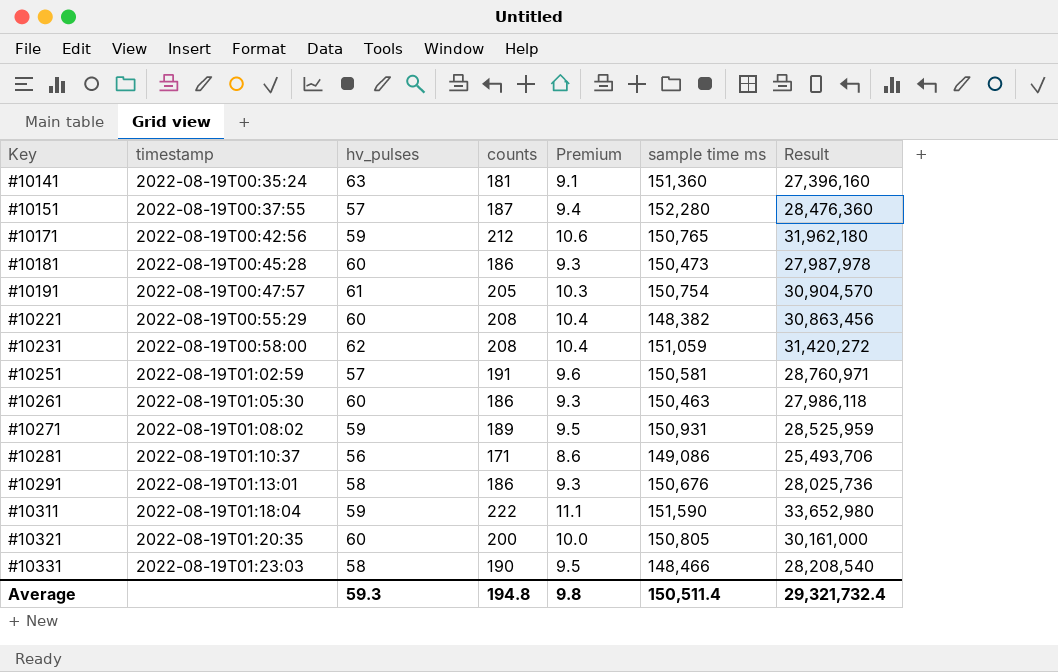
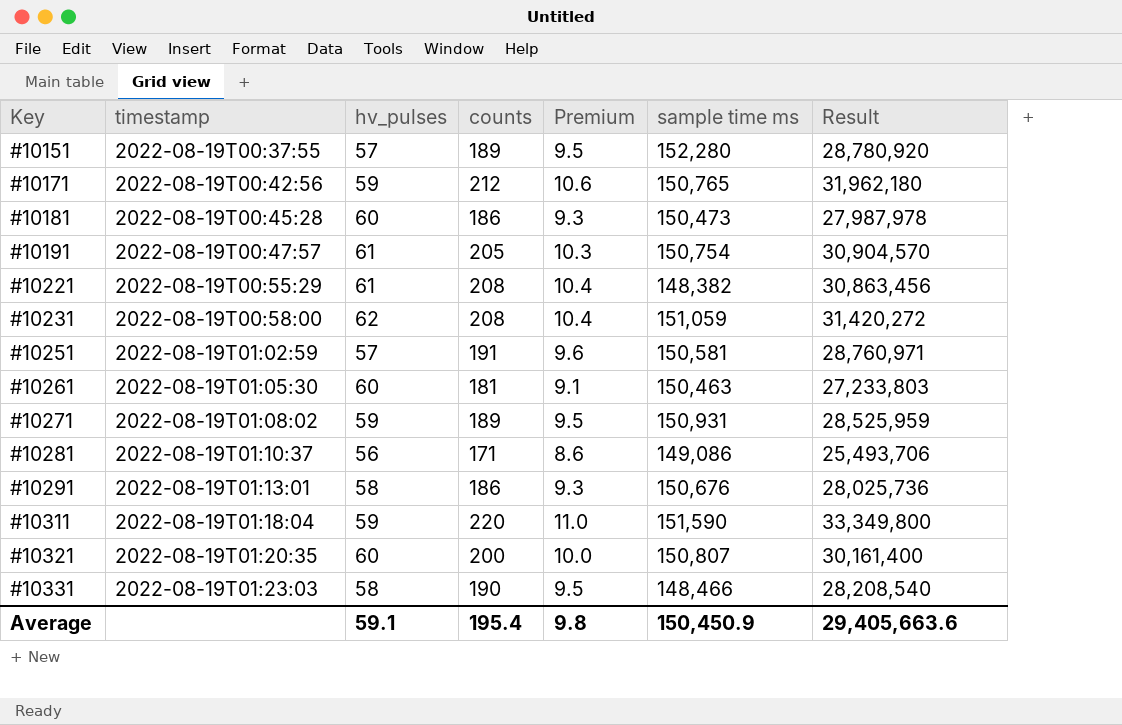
row #10141: 2022-08-19T00:35:24 | 63 | 181 | 9.1 | 151,360 | 27,396,160 -> none
#10151 | counts: 187 -> 189
#10151 | Premium: 9.4 -> 9.5
#10151 | Result: 28,476,360 -> 28,780,920
#10221 | hv_pulses: 60 -> 61
#10261 | counts: 186 -> 181
#10261 | Premium: 9.3 -> 9.1
#10261 | Result: 27,986,118 -> 27,233,803
#10311 | counts: 222 -> 220
#10311 | Premium: 11.1 -> 11.0
#10311 | Result: 33,652,980 -> 33,349,800
#10321 | sample time ms: 150,805 -> 150,807
#10321 | Result: 30,161,000 -> 30,161,400
Average | hv_pulses: 59.3 -> 59.1
Average | counts: 194.8 -> 195.4
Average | sample time ms: 150,511.4 -> 150,450.9
Average | Result: 29,321,732.4 -> 29,405,663.6

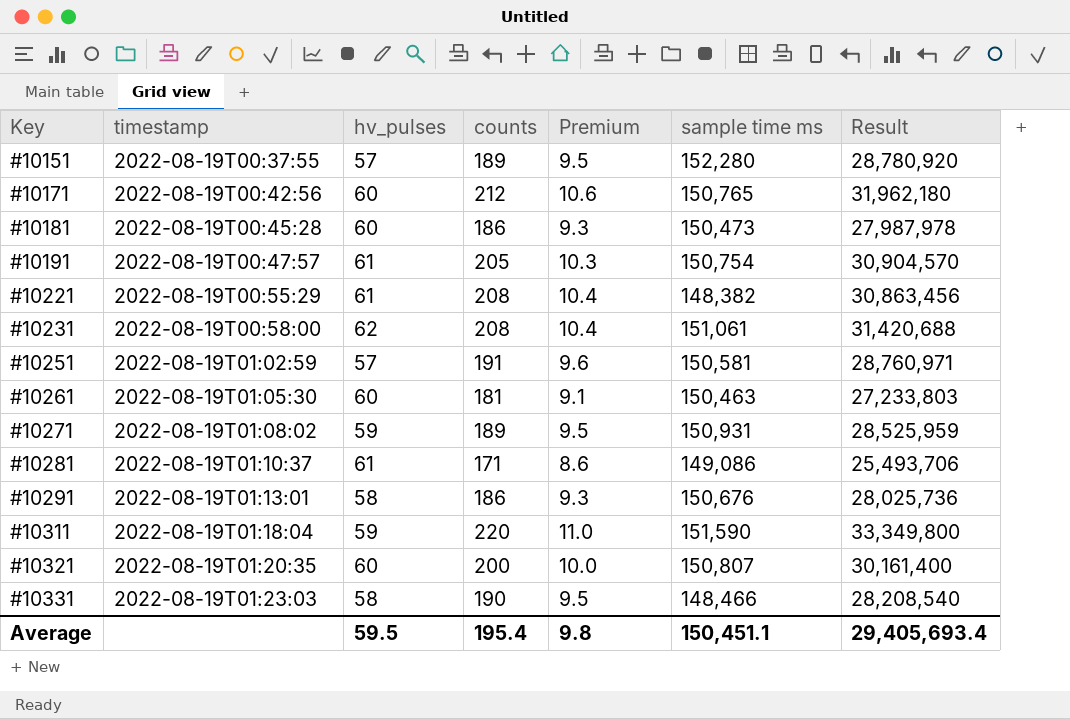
#10171 | hv_pulses: 59 -> 60
#10231 | sample time ms: 151,059 -> 151,061
#10231 | Result: 31,420,272 -> 31,420,688
#10281 | hv_pulses: 56 -> 61
Average | hv_pulses: 59.1 -> 59.5
Average | sample time ms: 150,450.9 -> 150,451.1
Average | Result: 29,405,663.6 -> 29,405,693.4

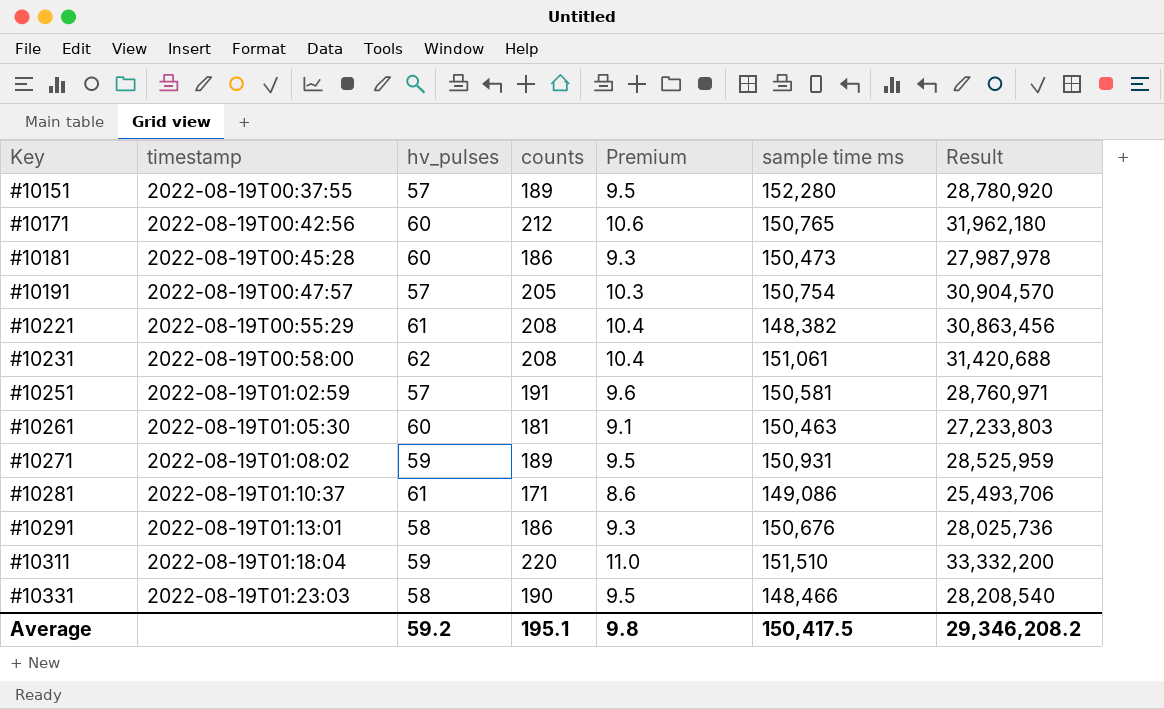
row #10321: 2022-08-19T01:20:35 | 60 | 200 | 10.0 | 150,807 | 30,161,400 -> none
#10191 | hv_pulses: 61 -> 57
#10311 | sample time ms: 151,590 -> 151,510
#10311 | Result: 33,349,800 -> 33,332,200
Average | hv_pulses: 59.5 -> 59.2
Average | counts: 195.4 -> 195.1
Average | sample time ms: 150,451.1 -> 150,417.5
Average | Result: 29,405,693.4 -> 29,346,208.2

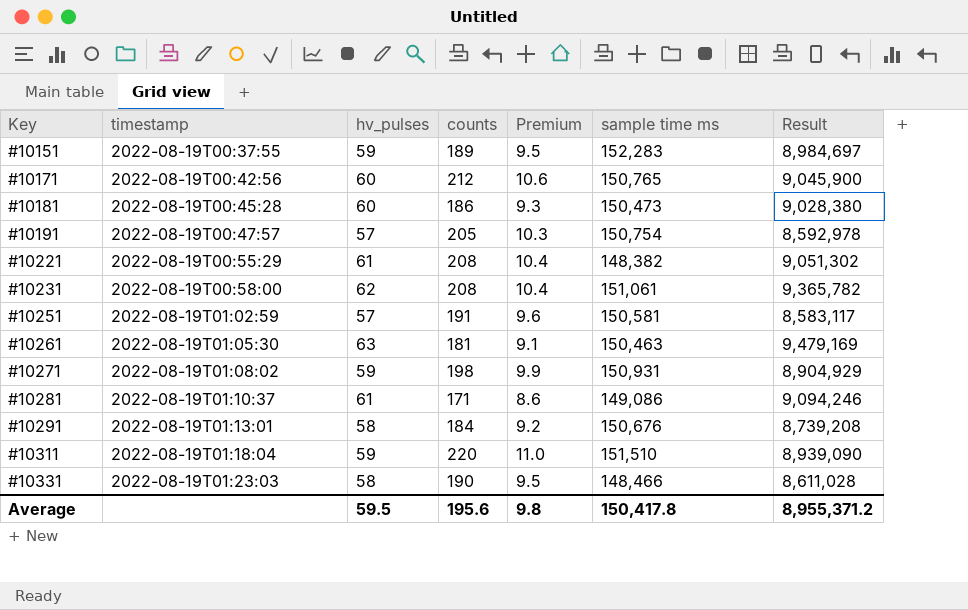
column Result | formula: [counts] * [sample time ms] -> [hv_pulses] * [sample time ms]
#10151 | hv_pulses: 57 -> 59
#10151 | sample time ms: 152,280 -> 152,283
#10261 | hv_pulses: 60 -> 63
#10271 | counts: 189 -> 198
#10271 | Premium: 9.5 -> 9.9
#10291 | counts: 186 -> 184
#10291 | Premium: 9.3 -> 9.2
Average | hv_pulses: 59.2 -> 59.5
Average | counts: 195.1 -> 195.6
Average | sample time ms: 150,417.5 -> 150,417.8
Average | Result: 29,346,208.2 -> 8,955,371.2

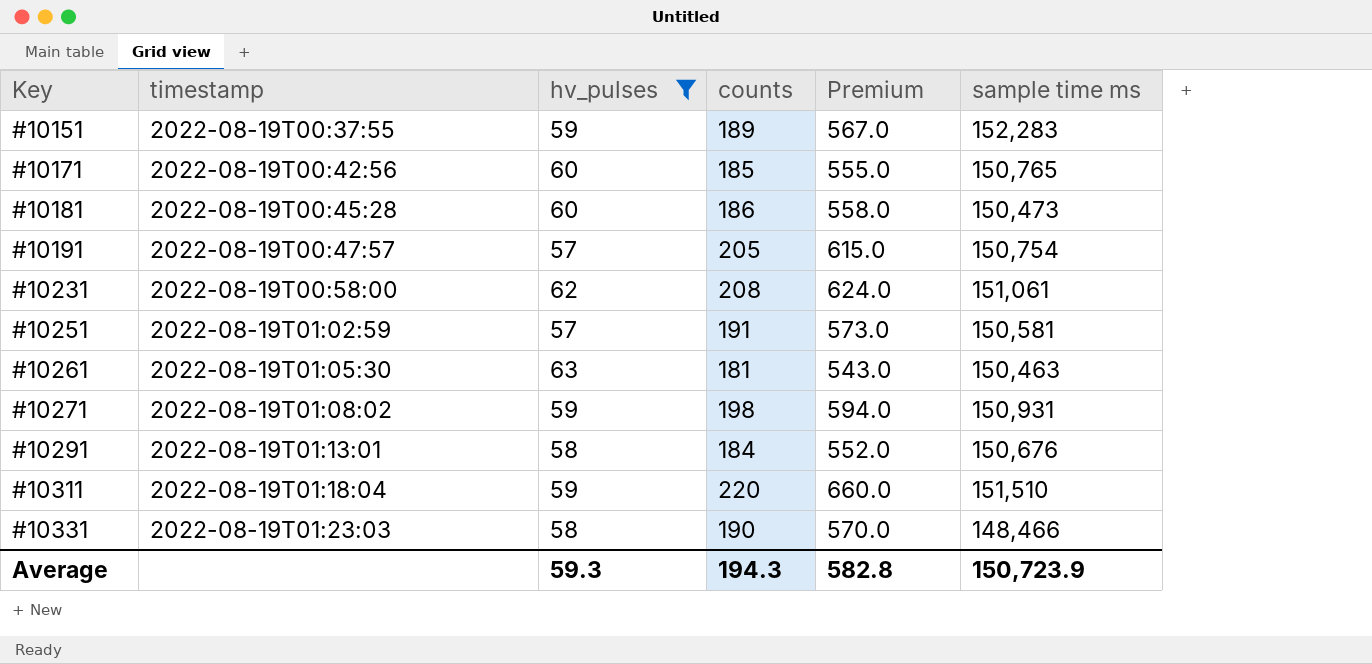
filter: none -> hv_pulses != 61
column Result | formula: [hv_pulses] * [sample time ms] -> none
column Premium | formula: [counts] * 0.05 -> [counts] * 3
#10171 | counts: 212 -> 185
Average | hv_pulses: 59.5 -> 59.3
Average | counts: 195.6 -> 194.3
Average | Premium: 9.8 -> 582.8
Average | sample time ms: 150,417.8 -> 150,723.9

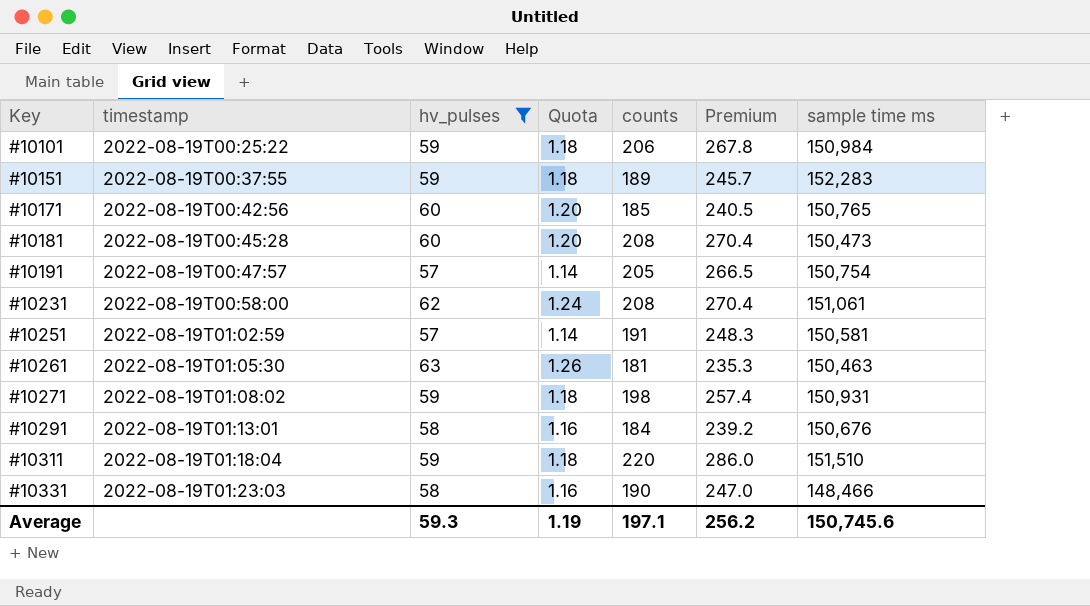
column Quota | formula: none -> [hv_pulses] * 0.02
column Premium | formula: [counts] * 3 -> [counts] * 1.3
row #10101: none -> 2022-08-19T00:25:22 | 59 | 1.18 | 206 | 267.8 | 150,984
#10181 | counts: 186 -> 208
Average | counts: 194.3 -> 197.1
Average | Premium: 582.8 -> 256.2
Average | sample time ms: 150,723.9 -> 150,745.6

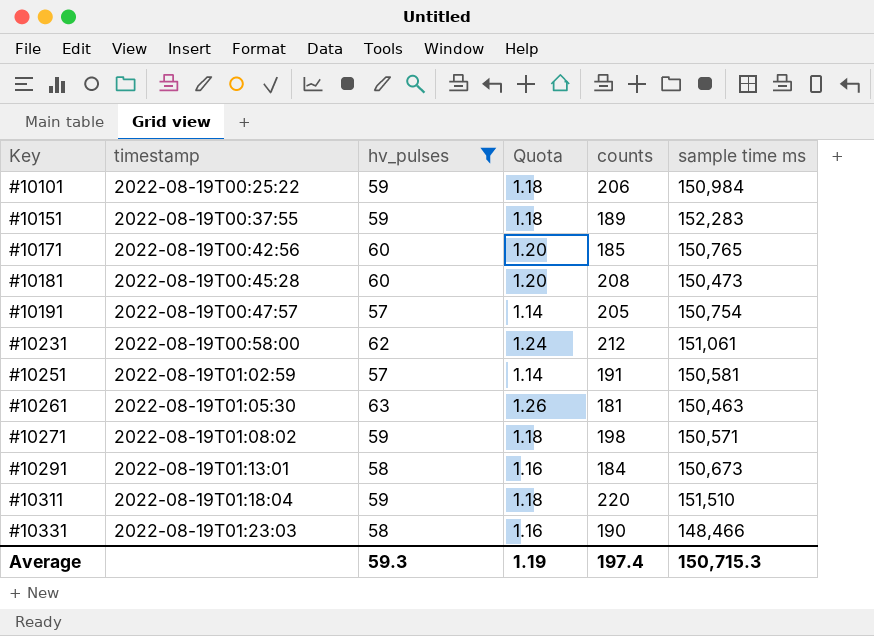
column Premium | formula: [counts] * 1.3 -> none
#10231 | counts: 208 -> 212
#10271 | sample time ms: 150,931 -> 150,571
#10291 | sample time ms: 150,676 -> 150,673
Average | counts: 197.1 -> 197.4
Average | sample time ms: 150,745.6 -> 150,715.3

